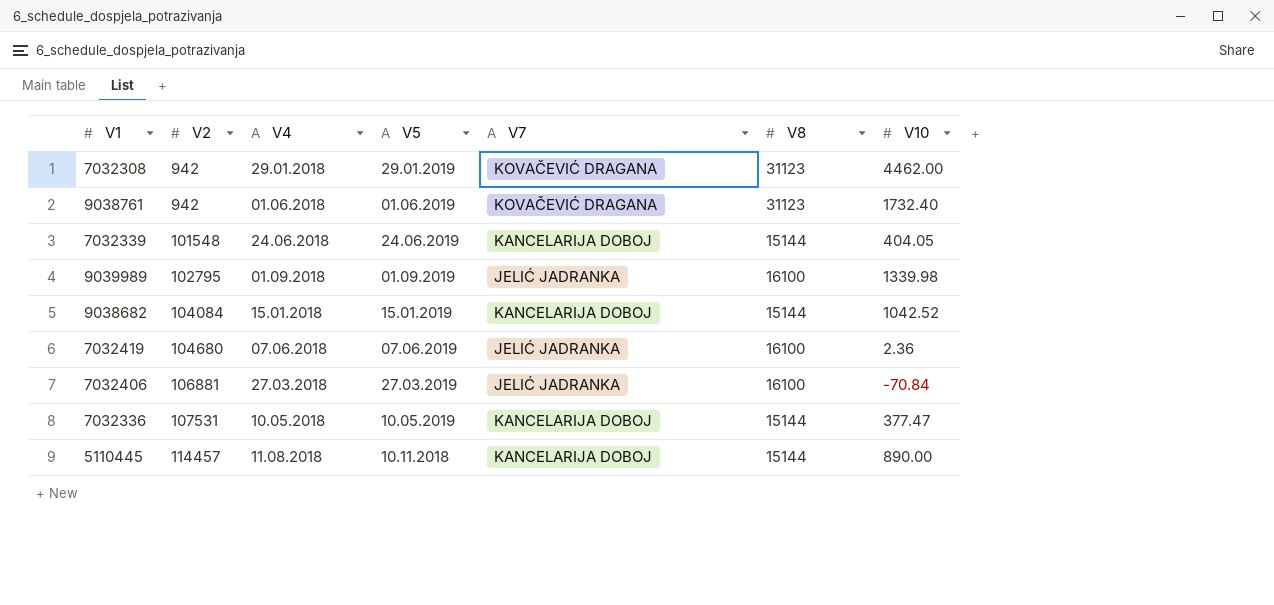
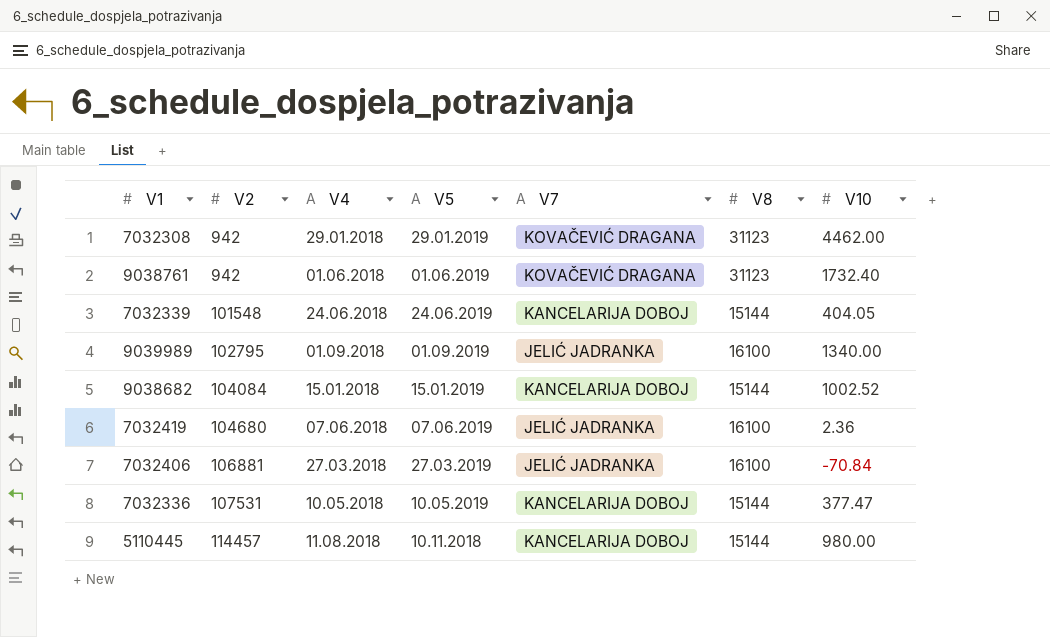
9039989 | V10: 1339.98 -> 1340.00
9038682 | V10: 1042.52 -> 1002.52
5110445 | V10: 890.00 -> 980.00

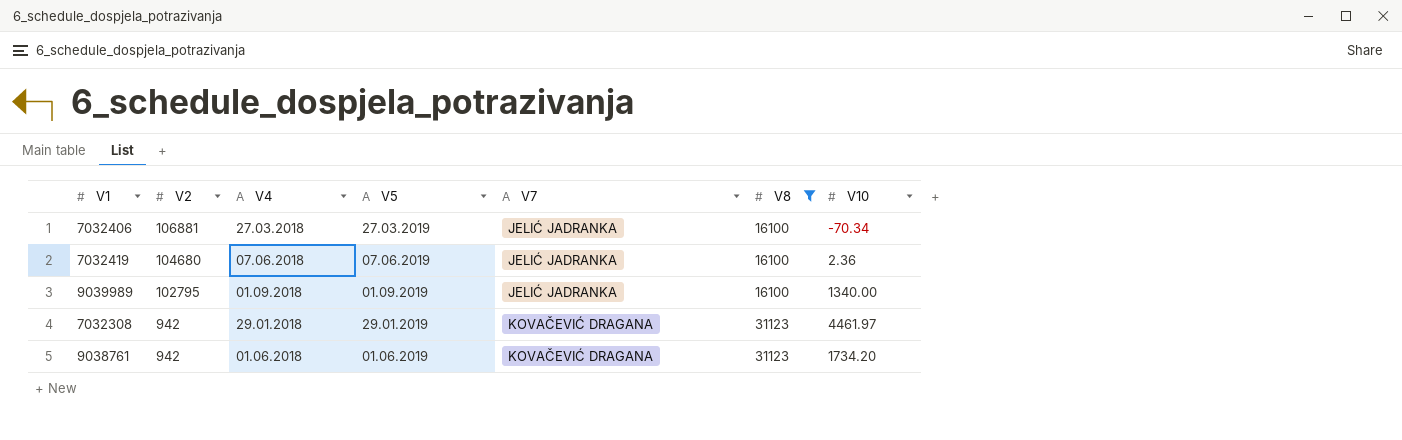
filter: none -> V8 != 15144
row order: V2 ascending -> V2 descending
7032406 | V10: -70.84 -> -70.34
7032308 | V10: 4462.00 -> 4461.97
9038761 | V10: 1732.40 -> 1734.20

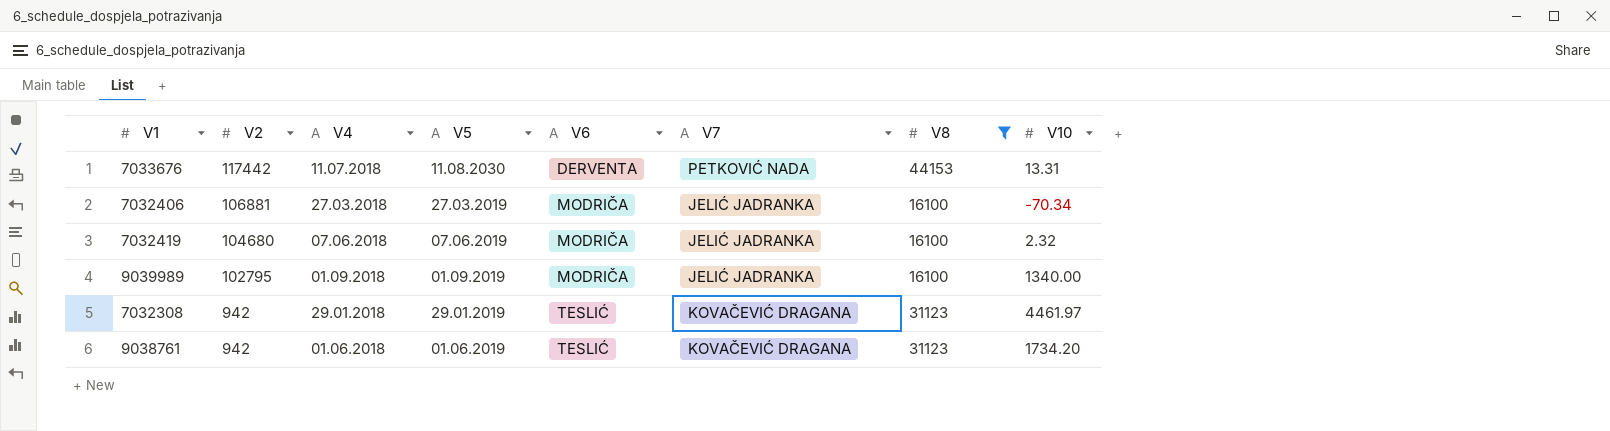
column V6 | position: none -> 5
row 7033676: none -> 117442 | 11.07.2018 | 11.08.2030 | DERVENTA | PETKOVIĆ NADA | 44153 | 13.31
7032419 | V10: 2.36 -> 2.32

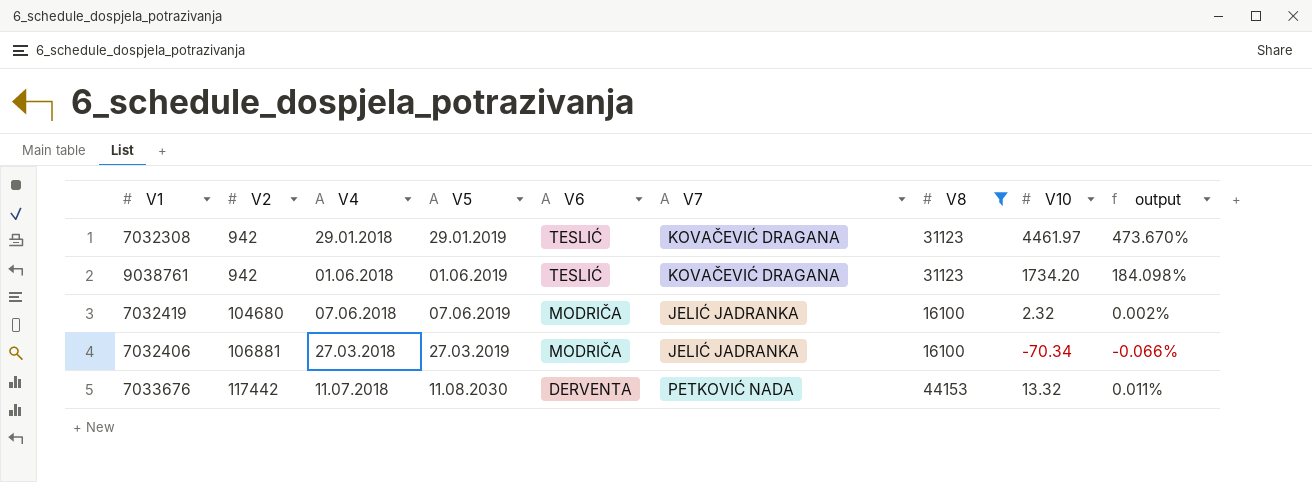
row order: V2 descending -> V2 ascending
column output | formula: none -> [V10] / [V2]
row 9039989: 102795 | 01.09.2018 | 01.09.2019 | MODRIČA | JELIĆ JADRANKA | 16100 | 1340.00 -> none
7033676 | V10: 13.31 -> 13.32

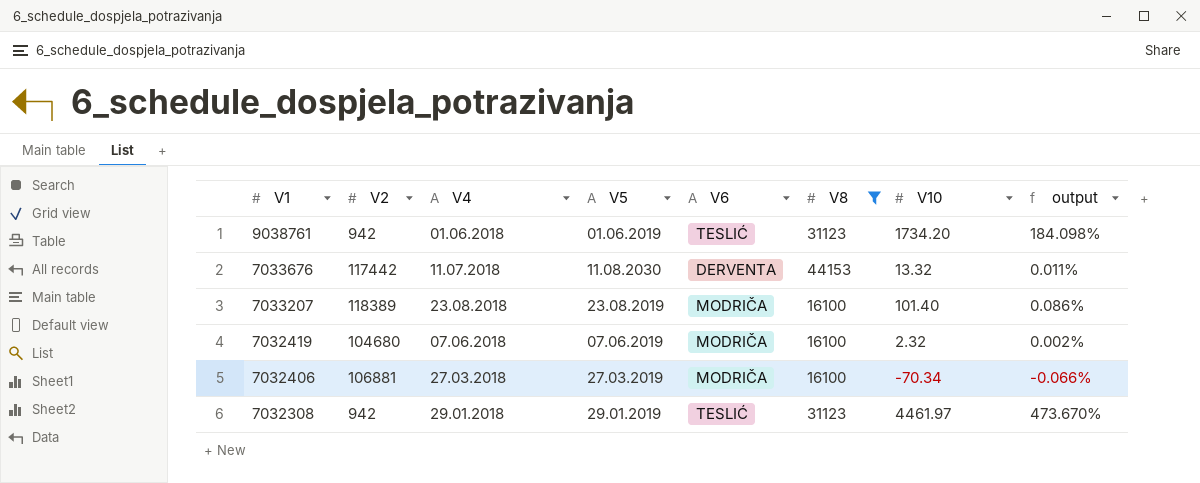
row order: V2 ascending -> V1 descending
column V7 | position: 6 -> none
row 7033207: none -> 118389 | 23.08.2018 | 23.08.2019 | MODRIČA | 16100 | 101.40 | 0.086%

